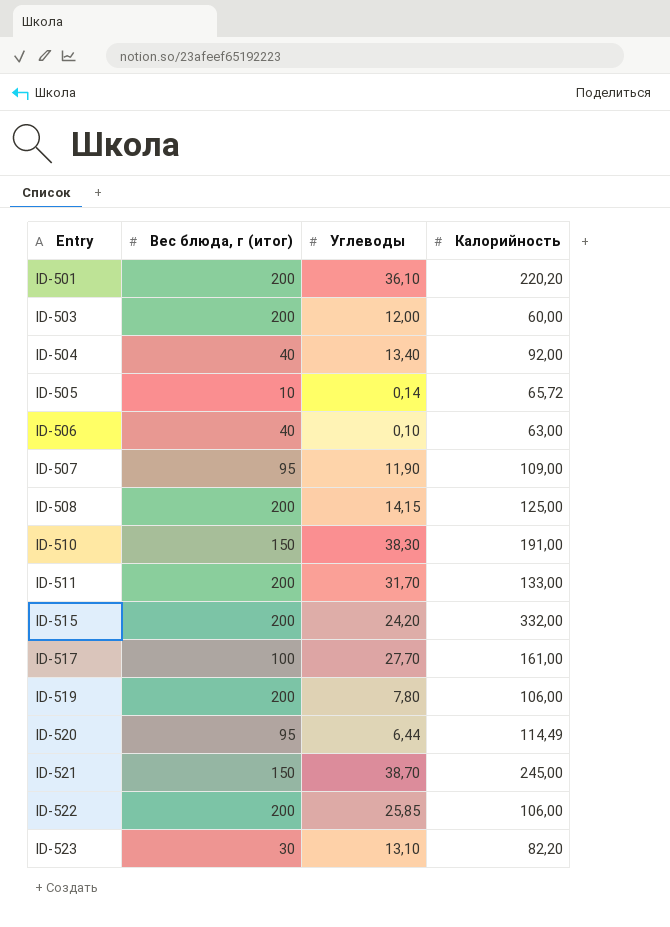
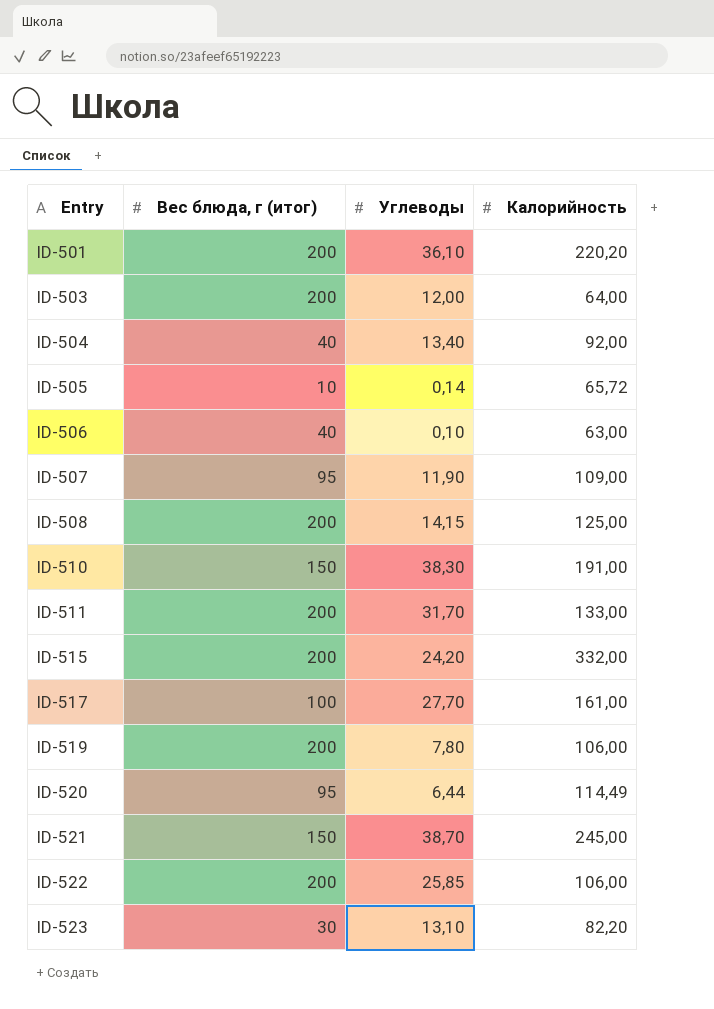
ID-503 | Калорийность: 60,00 -> 64,00

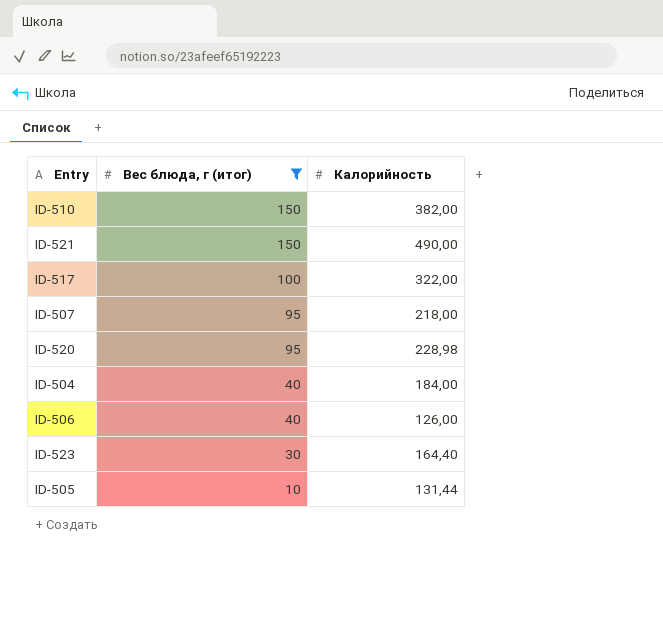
filter: none -> Вес блюда, г (итог) != 200
row order: Entry ascending -> Вес блюда, г (итог) descending
column Углеводы | position: 3 -> none
ID-510 | Калорийность: 191,00 -> 382,00
ID-521 | Калорийность: 245,00 -> 490,00
ID-517 | Калорийность: 161,00 -> 322,00
ID-507 | Калорийность: 109,00 -> 218,00
ID-520 | Калорийность: 114,49 -> 228,98
ID-504 | Калорийность: 92,00 -> 184,00
ID-506 | Калорийность: 63,00 -> 126,00
ID-523 | Калорийность: 82,20 -> 164,40
ID-505 | Калорийность: 65,72 -> 131,44

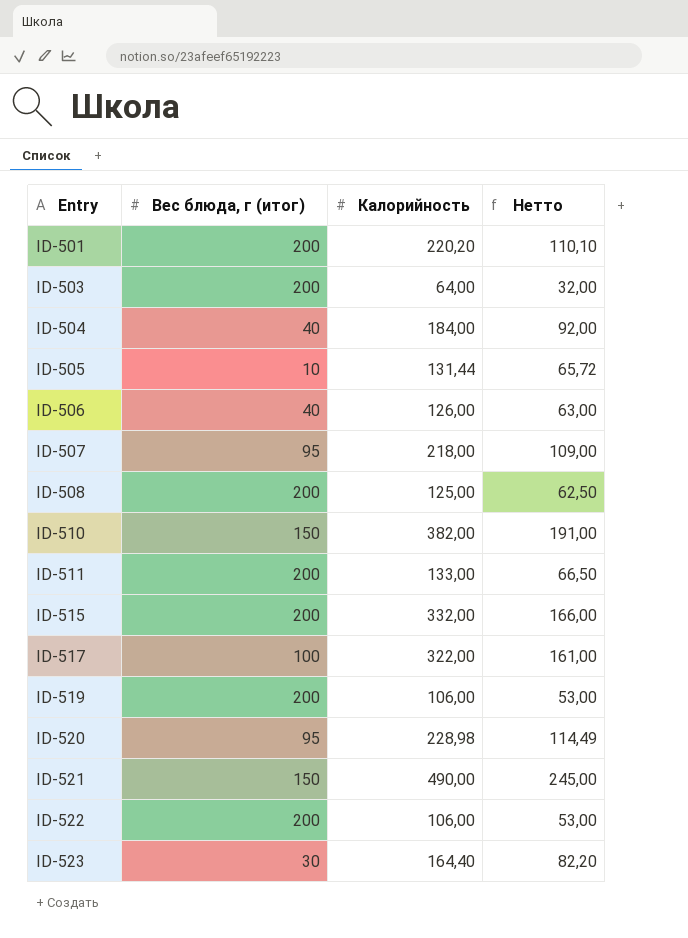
filter: Вес блюда, г (итог) != 200 -> none
row order: Вес блюда, г (итог) descending -> Entry ascending
column Нетто | formula: none -> [Калорийность] * 0,5

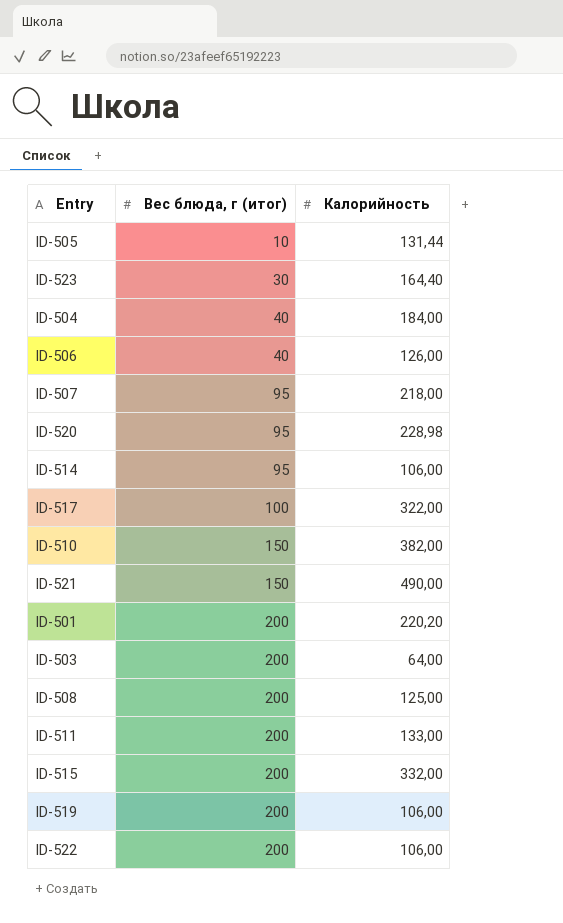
row order: Entry ascending -> Вес блюда, г (итог) ascending
column Нетто | formula: [Калорийность] * 0,5 -> none
row ID-514: none -> 95 | 106,00

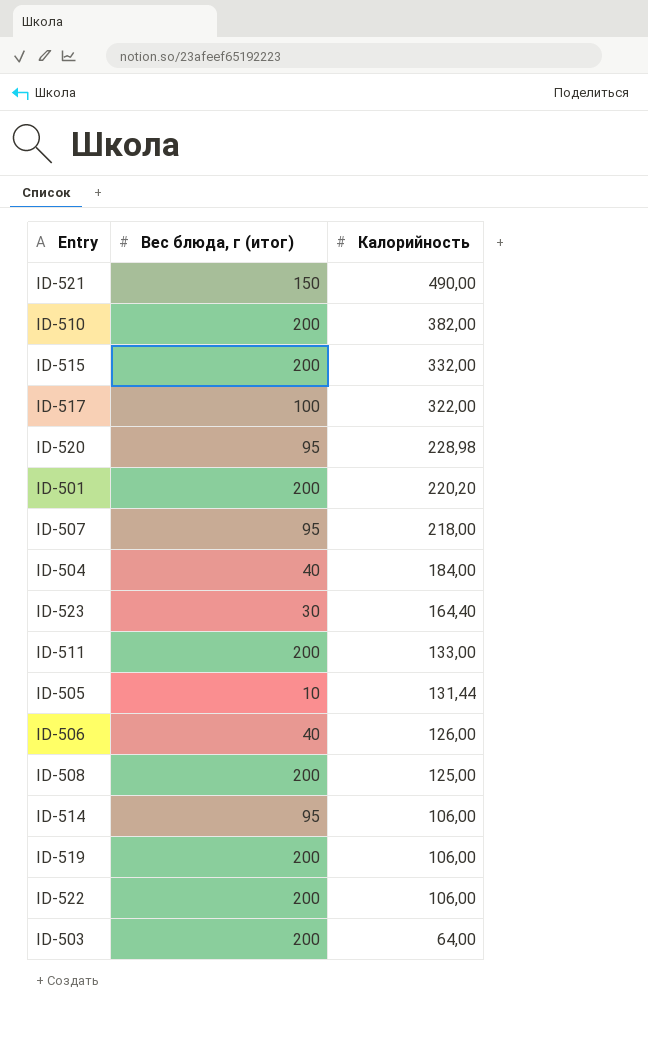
row order: Вес блюда, г (итог) ascending -> Калорийность descending
ID-510 | Вес блюда, г (итог): 150 -> 200

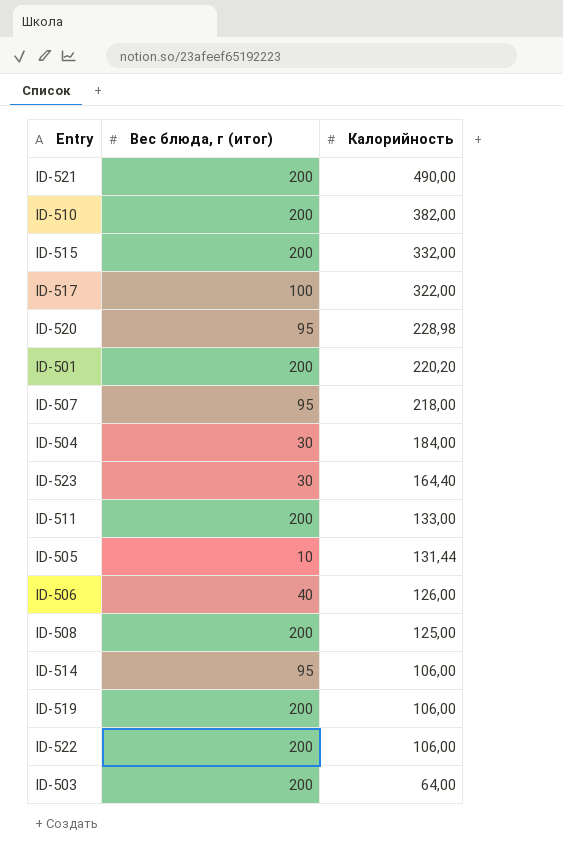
ID-521 | Вес блюда, г (итог): 150 -> 200
ID-504 | Вес блюда, г (итог): 40 -> 30

